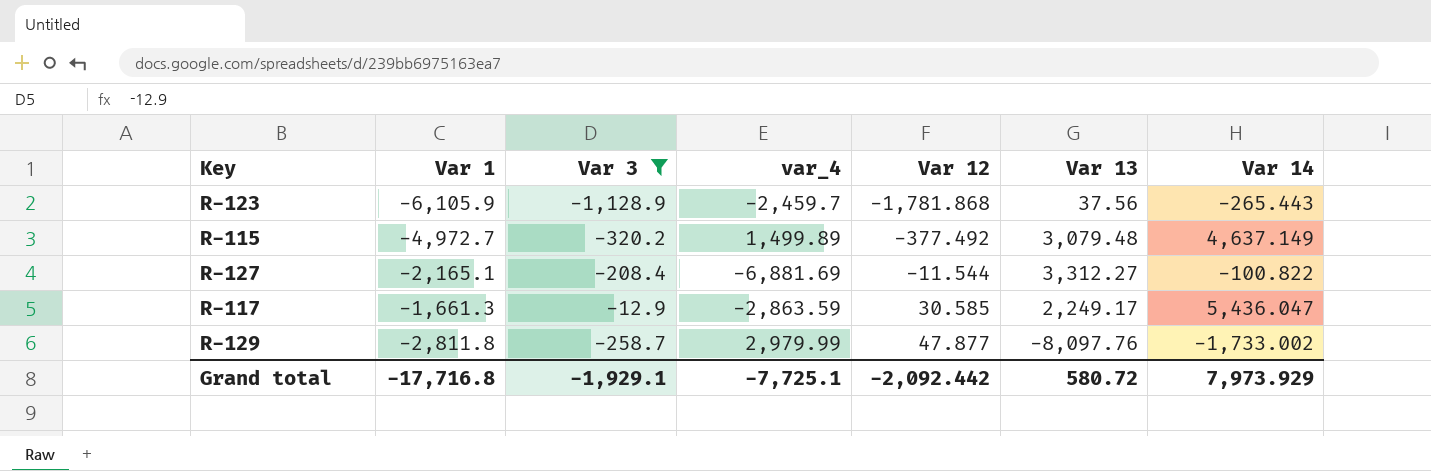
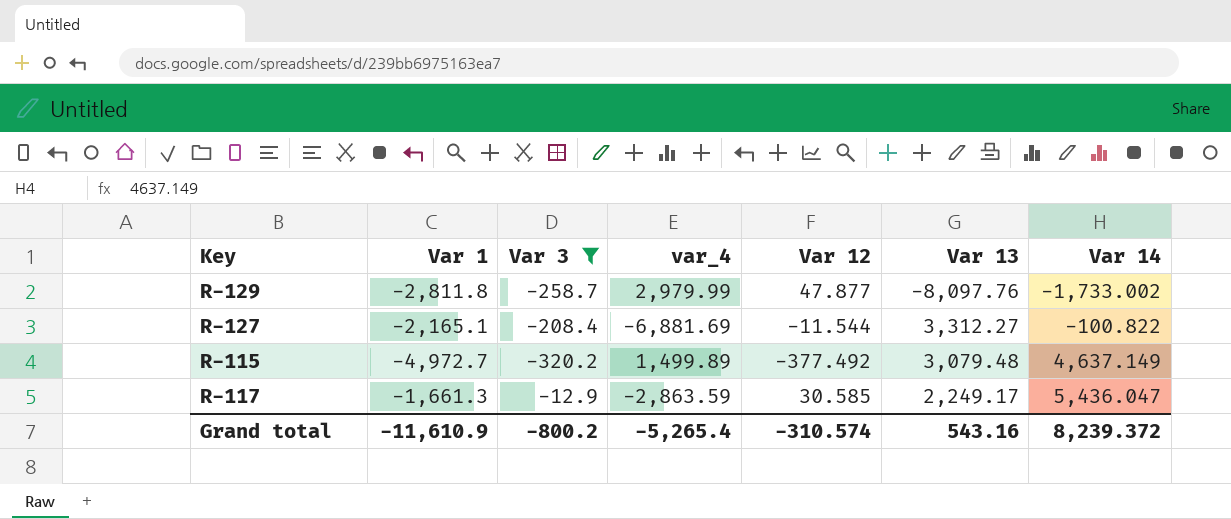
row order: Var 12 ascending -> Var 14 ascending
row R-123: -6,105.9 | -1,128.9 | -2,459.7 | -1,781.868 | 37.56 | -265.443 -> none
Grand total | Var 1: -17,716.8 -> -11,610.9
Grand total | Var 3: -1,929.1 -> -800.2
Grand total | var_4: -7,725.1 -> -5,265.4
Grand total | Var 12: -2,092.442 -> -310.574
Grand total | Var 13: 580.72 -> 543.16
Grand total | Var 14: 7,973.929 -> 8,239.372

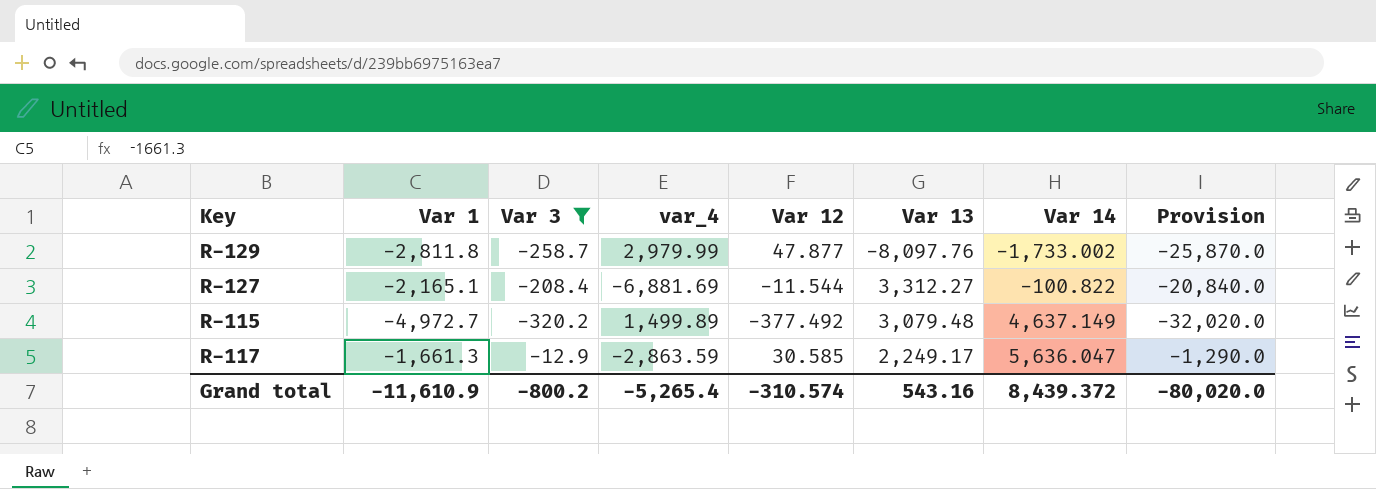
column Provision | formula: none -> [Var 3] * 100
R-117 | Var 14: 5,436.047 -> 5,636.047
Grand total | Var 14: 8,239.372 -> 8,439.372

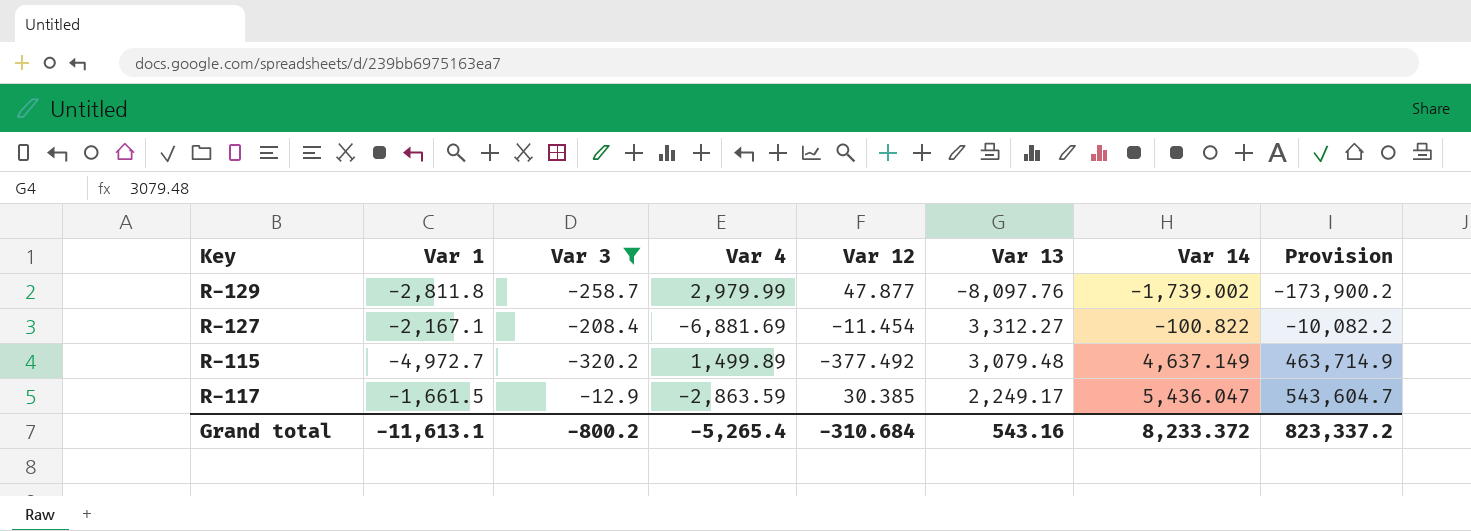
column name: var_4 -> Var 4
column Provision | formula: [Var 3] * 100 -> [Var 14] * 100
R-129 | Var 14: -1,733.002 -> -1,739.002
R-127 | Var 1: -2,165.1 -> -2,167.1
R-127 | Var 12: -11.544 -> -11.454
R-117 | Var 1: -1,661.3 -> -1,661.5
R-117 | Var 12: 30.585 -> 30.385
R-117 | Var 14: 5,636.047 -> 5,436.047
Grand total | Var 1: -11,610.9 -> -11,613.1
Grand total | Var 12: -310.574 -> -310.684
Grand total | Var 14: 8,439.372 -> 8,233.372
Grand total | Provision: -80,020.0 -> 823,337.2

